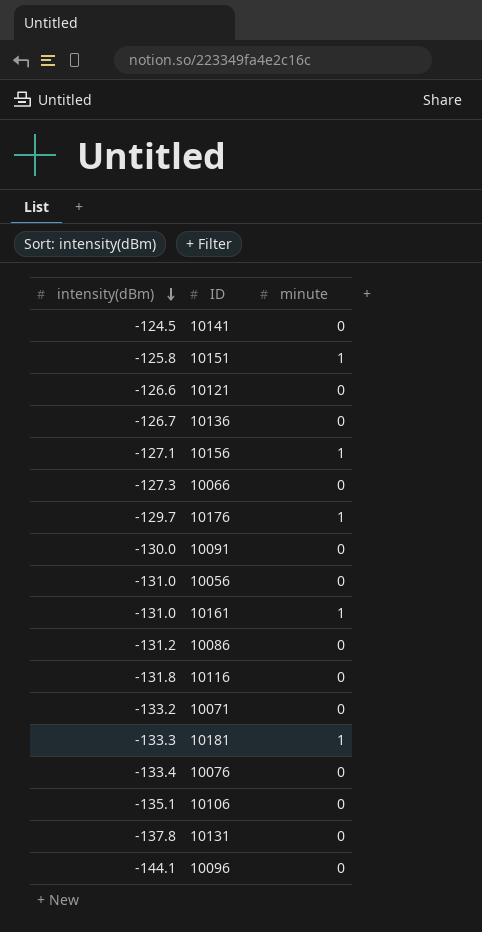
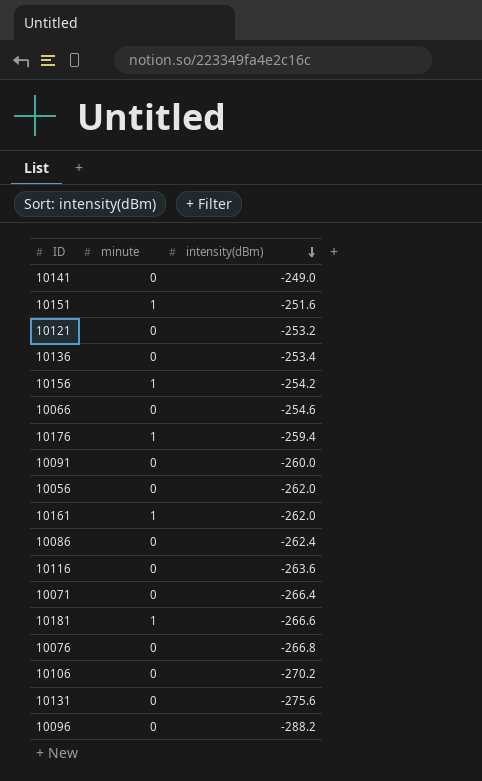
column intensity(dBm) | position: 1 -> 3
10141 | intensity(dBm): -124.5 -> -249.0
10151 | intensity(dBm): -125.8 -> -251.6
10121 | intensity(dBm): -126.6 -> -253.2
10136 | intensity(dBm): -126.7 -> -253.4
10156 | intensity(dBm): -127.1 -> -254.2
10066 | intensity(dBm): -127.3 -> -254.6
10176 | intensity(dBm): -129.7 -> -259.4
10091 | intensity(dBm): -130.0 -> -260.0
10056 | intensity(dBm): -131.0 -> -262.0
10161 | intensity(dBm): -131.0 -> -262.0
10086 | intensity(dBm): -131.2 -> -262.4
10116 | intensity(dBm): -131.8 -> -263.6
10071 | intensity(dBm): -133.2 -> -266.4
10181 | intensity(dBm): -133.3 -> -266.6
10076 | intensity(dBm): -133.4 -> -266.8
10106 | intensity(dBm): -135.1 -> -270.2
10131 | intensity(dBm): -137.8 -> -275.6
10096 | intensity(dBm): -144.1 -> -288.2

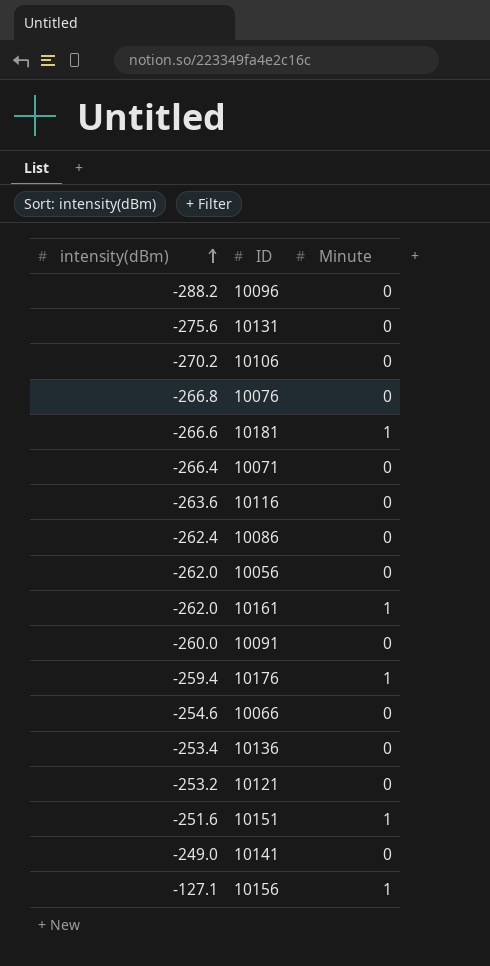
row order: intensity(dBm) descending -> intensity(dBm) ascending
column intensity(dBm) | position: 3 -> 1
column name: minute -> Minute
10156 | intensity(dBm): -254.2 -> -127.1

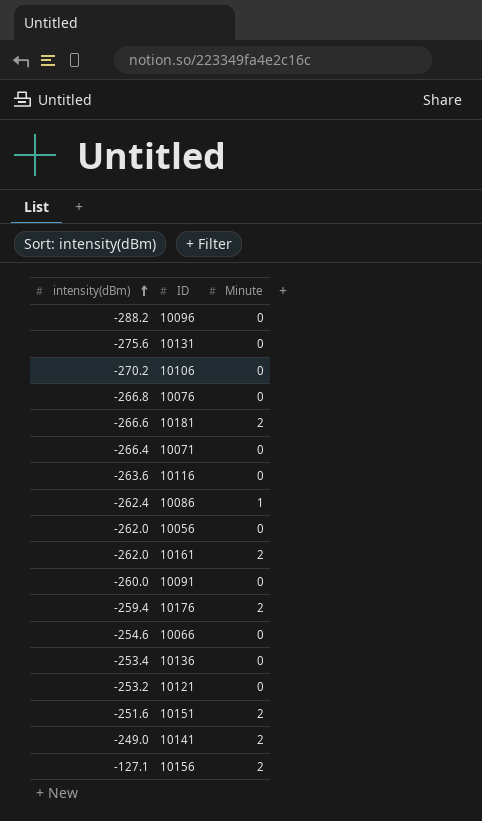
10181 | Minute: 1 -> 2
10086 | Minute: 0 -> 1
10161 | Minute: 1 -> 2
10176 | Minute: 1 -> 2
10151 | Minute: 1 -> 2
10141 | Minute: 0 -> 2
10156 | Minute: 1 -> 2

